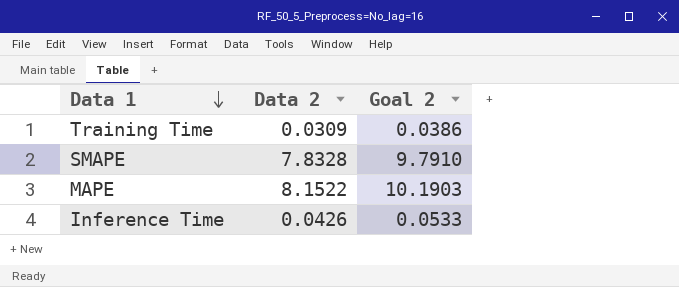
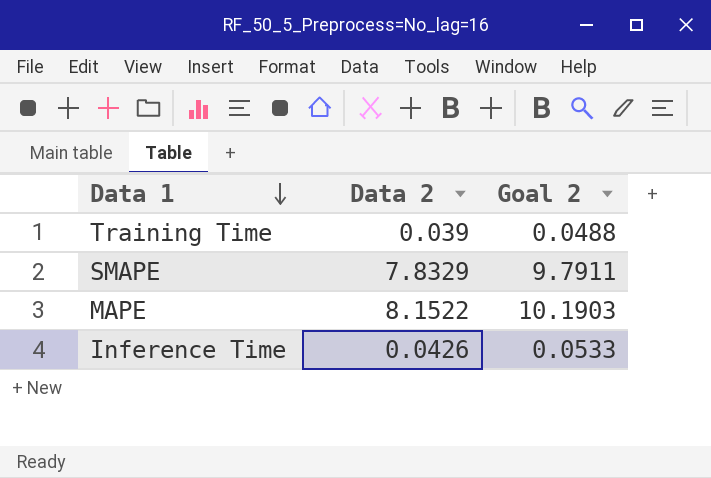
Training Time | Data 2: 0.0309 -> 0.039
Training Time | Goal 2: 0.0386 -> 0.0488
SMAPE | Data 2: 7.8328 -> 7.8329
SMAPE | Goal 2: 9.7910 -> 9.7911

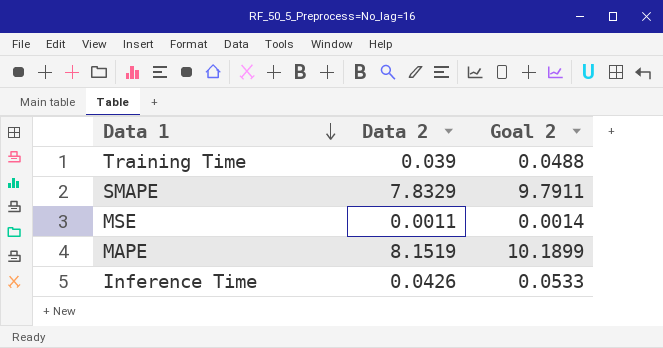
row MSE: none -> 0.0011 | 0.0014
MAPE | Data 2: 8.1522 -> 8.1519
MAPE | Goal 2: 10.1903 -> 10.1899

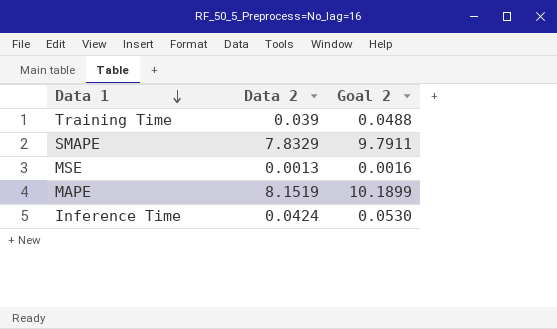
MSE | Data 2: 0.0011 -> 0.0013
MSE | Goal 2: 0.0014 -> 0.0016
Inference Time | Data 2: 0.0426 -> 0.0424
Inference Time | Goal 2: 0.0533 -> 0.0530

